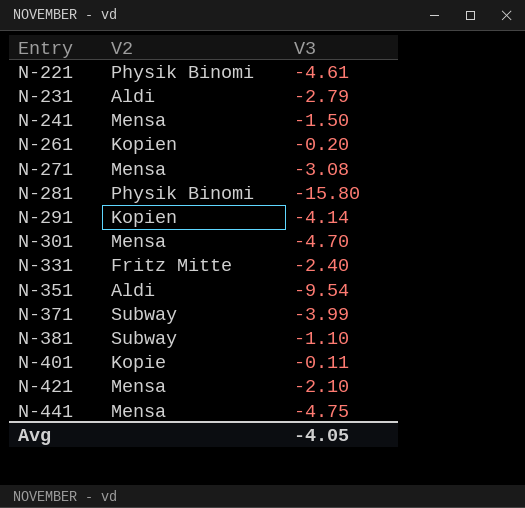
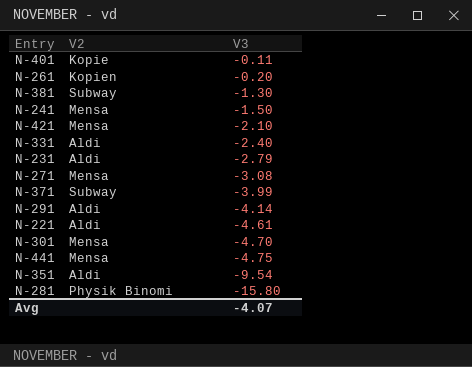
row order: Entry ascending -> V3 descending
N-381 | V3: -1.10 -> -1.30
N-331 | V2: Fritz Mitte -> Aldi
N-291 | V2: Kopien -> Aldi
N-221 | V2: Physik Binomi -> Aldi
Avg | V3: -4.05 -> -4.07

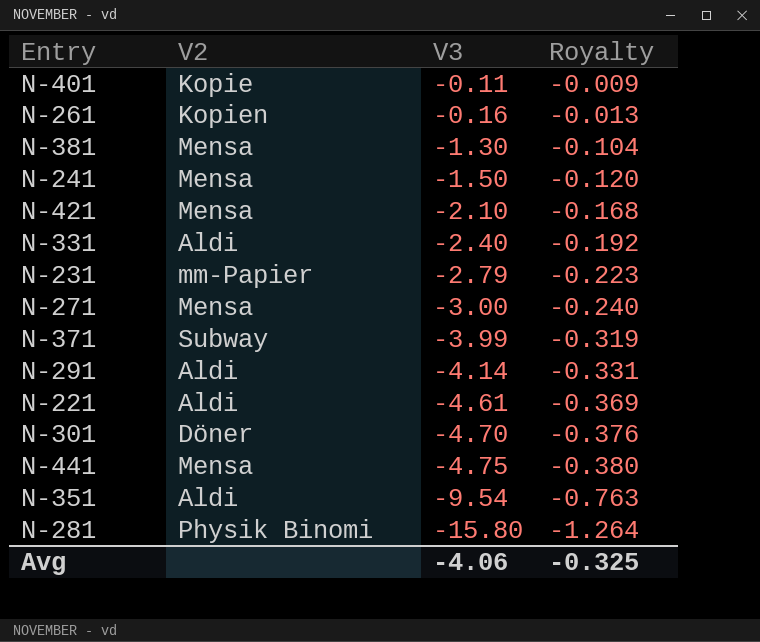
column Royalty | formula: none -> [V3] * 0.08
N-261 | V3: -0.20 -> -0.16
N-381 | V2: Subway -> Mensa
N-231 | V2: Aldi -> mm-Papier
N-271 | V3: -3.08 -> -3.00
N-301 | V2: Mensa -> Döner
Avg | V3: -4.07 -> -4.06

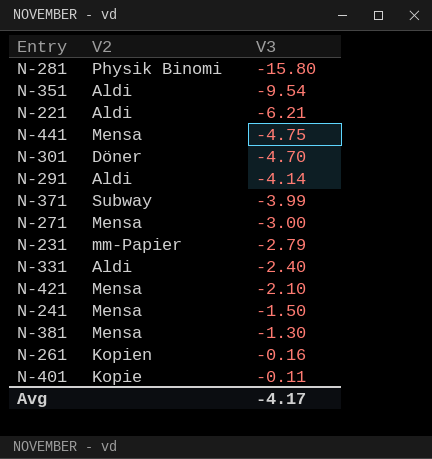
row order: V3 descending -> V3 ascending
column Royalty | formula: [V3] * 0.08 -> none
N-221 | V3: -4.61 -> -6.21
Avg | V3: -4.06 -> -4.17

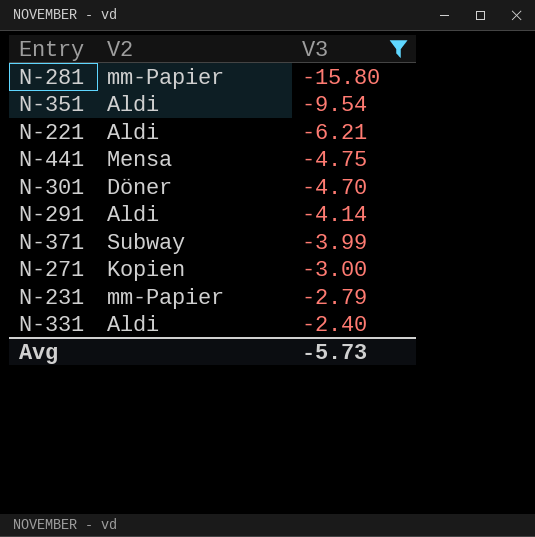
filter: none -> V3 <= -2.40
N-281 | V2: Physik Binomi -> mm-Papier
N-271 | V2: Mensa -> Kopien
Avg | V3: -4.17 -> -5.73

